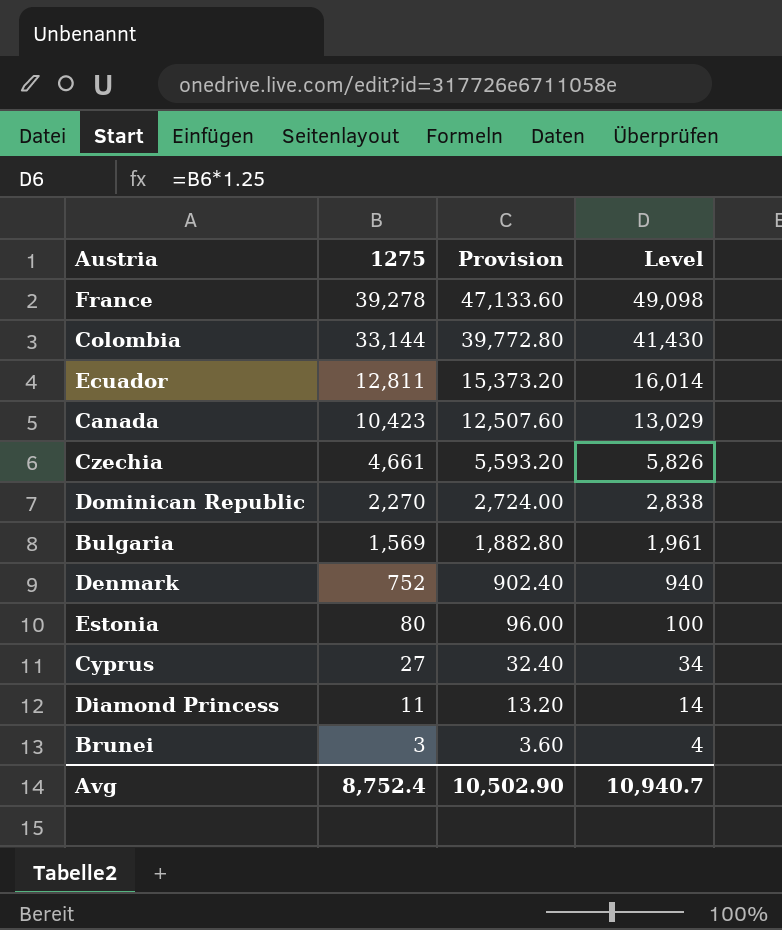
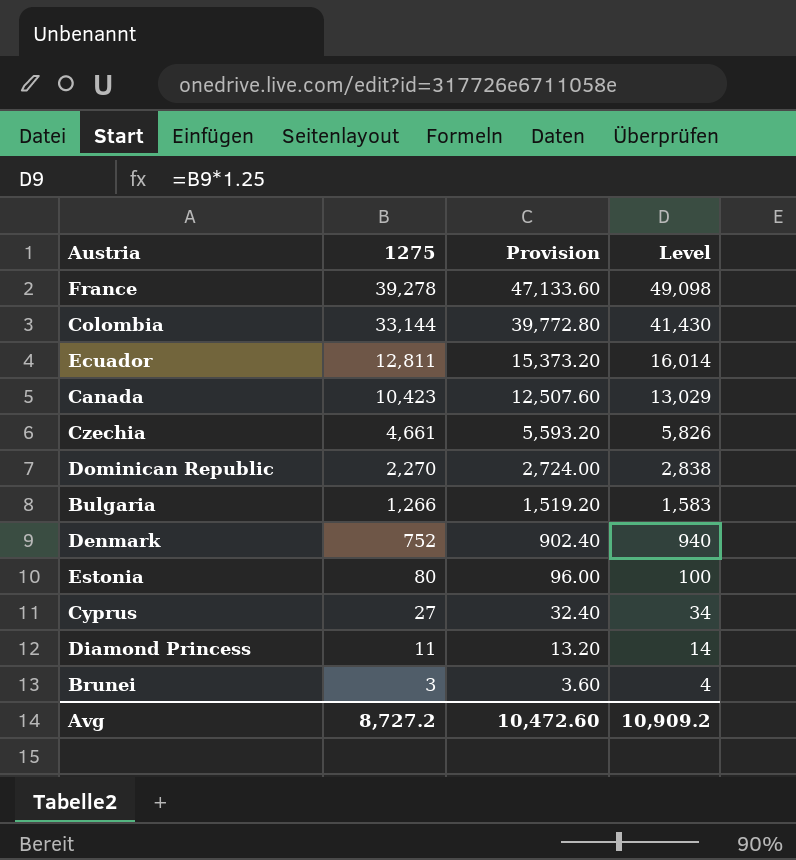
Bulgaria | 1275: 1,569 -> 1,266
Bulgaria | Provision: 1,882.80 -> 1,519.20
Bulgaria | Level: 1,961 -> 1,583
Avg | 1275: 8,752.4 -> 8,727.2
Avg | Provision: 10,502.90 -> 10,472.60
Avg | Level: 10,940.7 -> 10,909.2

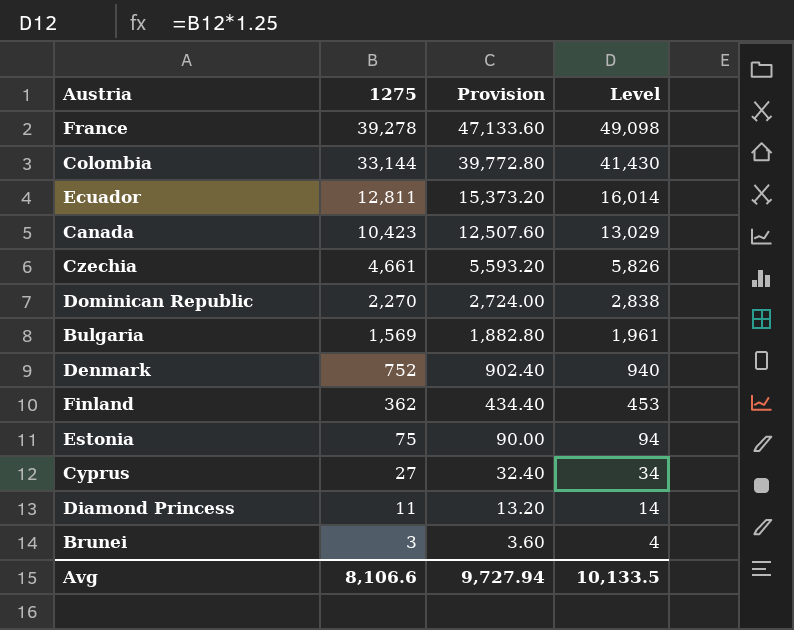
Bulgaria | 1275: 1,266 -> 1,569
Bulgaria | Provision: 1,519.20 -> 1,882.80
Bulgaria | Level: 1,583 -> 1,961
row Finland: none -> 362 | 434.40 | 453
Estonia | 1275: 80 -> 75
Estonia | Provision: 96.00 -> 90.00
Estonia | Level: 100 -> 94
Avg | 1275: 8,727.2 -> 8,106.6
Avg | Provision: 10,472.60 -> 9,727.94
Avg | Level: 10,909.2 -> 10,133.5

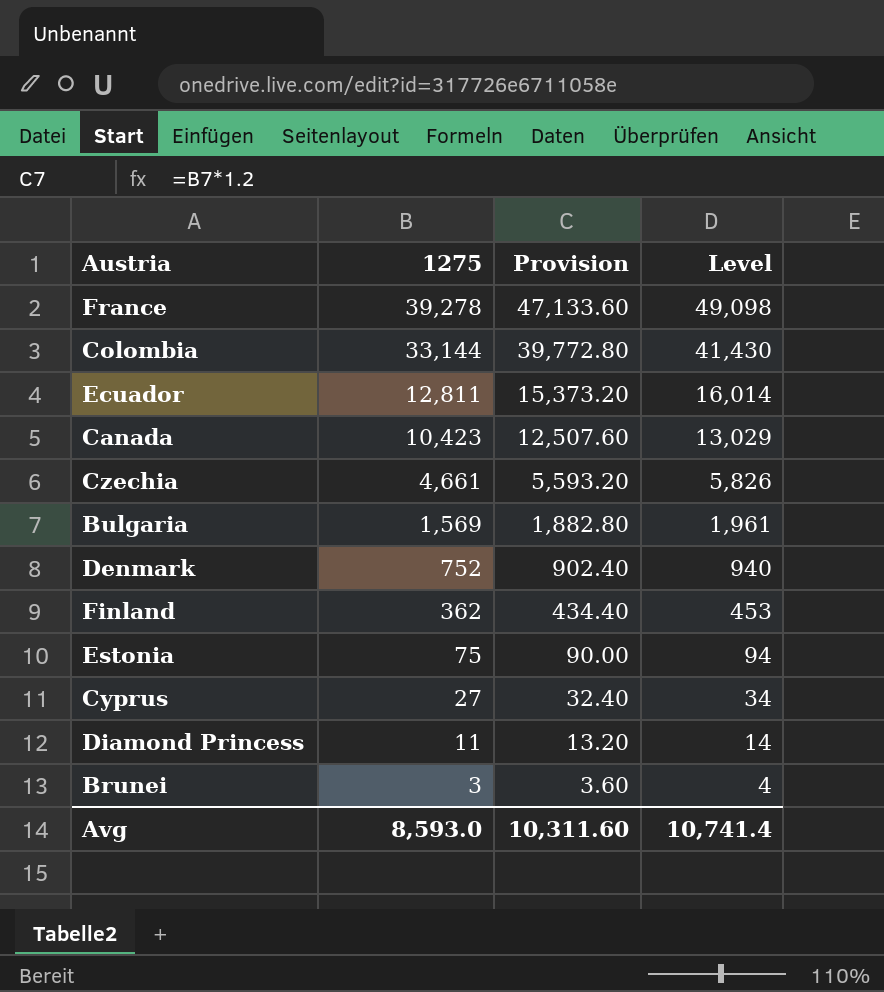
row Dominican Republic: 2,270 | 2,724.00 | 2,838 -> none
Avg | 1275: 8,106.6 -> 8,593.0
Avg | Provision: 9,727.94 -> 10,311.60
Avg | Level: 10,133.5 -> 10,741.4

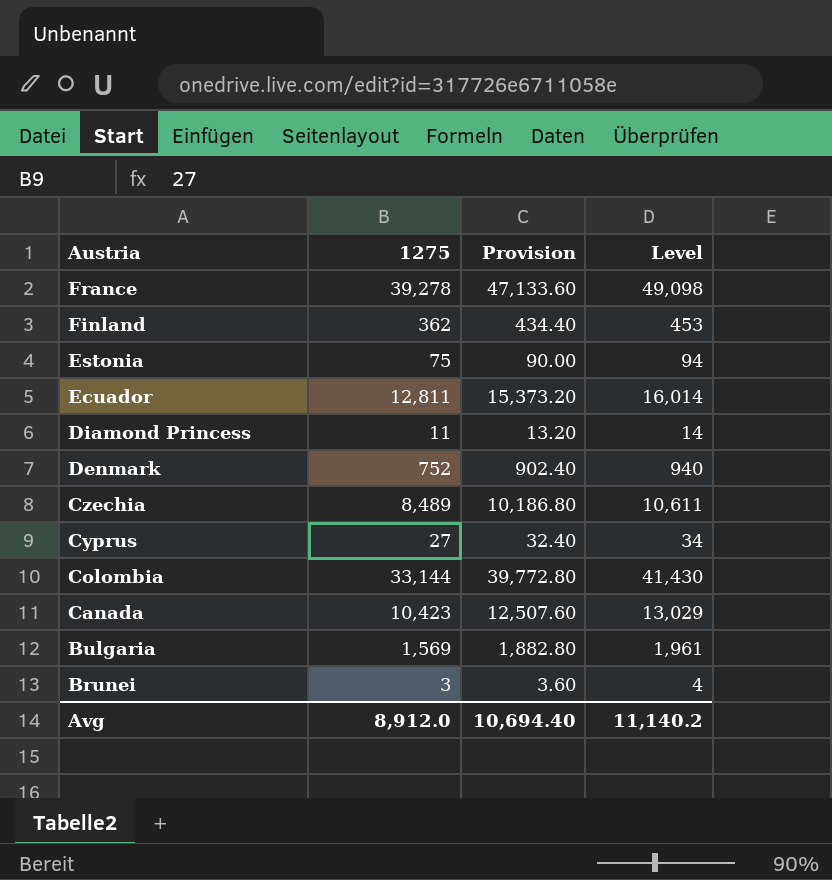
row order: 1275 descending -> Austria descending
Czechia | 1275: 4,661 -> 8,489
Czechia | Provision: 5,593.20 -> 10,186.80
Czechia | Level: 5,826 -> 10,611
Avg | 1275: 8,593.0 -> 8,912.0
Avg | Provision: 10,311.60 -> 10,694.40
Avg | Level: 10,741.4 -> 11,140.2

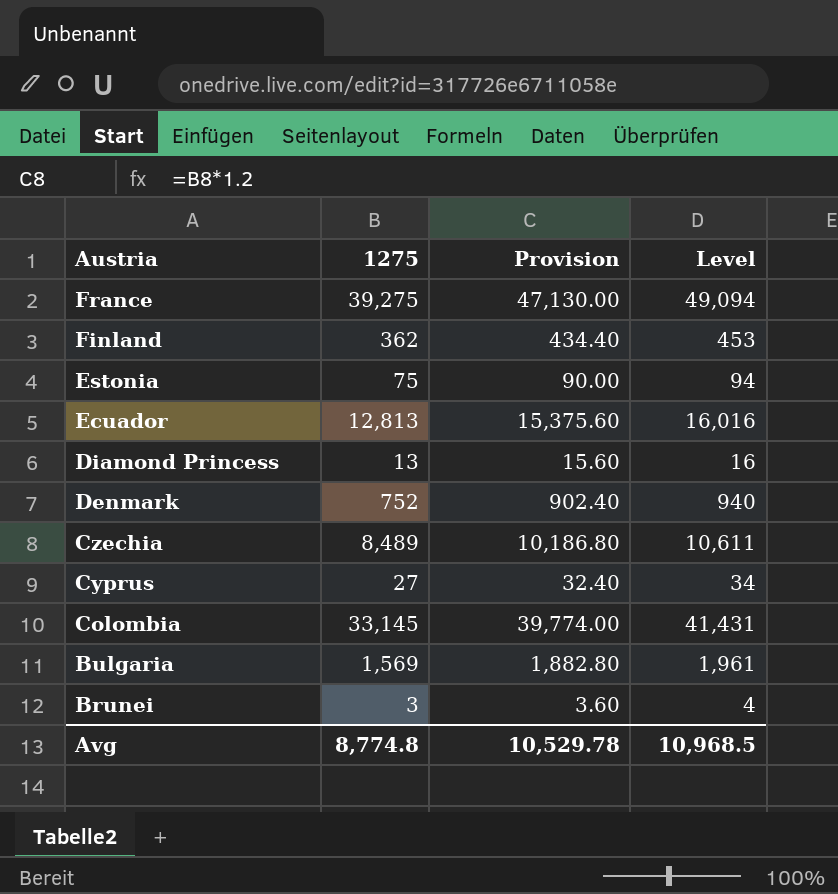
row Canada: 10,423 | 12,507.60 | 13,029 -> none
France | 1275: 39,278 -> 39,275
France | Provision: 47,133.60 -> 47,130.00
France | Level: 49,098 -> 49,094
Ecuador | 1275: 12,811 -> 12,813
Ecuador | Provision: 15,373.20 -> 15,375.60
Ecuador | Level: 16,014 -> 16,016
Diamond Princess | 1275: 11 -> 13
Diamond Princess | Provision: 13.20 -> 15.60
Diamond Princess | Level: 14 -> 16
Colombia | 1275: 33,144 -> 33,145
Colombia | Provision: 39,772.80 -> 39,774.00
Colombia | Level: 41,430 -> 41,431
Avg | 1275: 8,912.0 -> 8,774.8
Avg | Provision: 10,694.40 -> 10,529.78
Avg | Level: 11,140.2 -> 10,968.5

